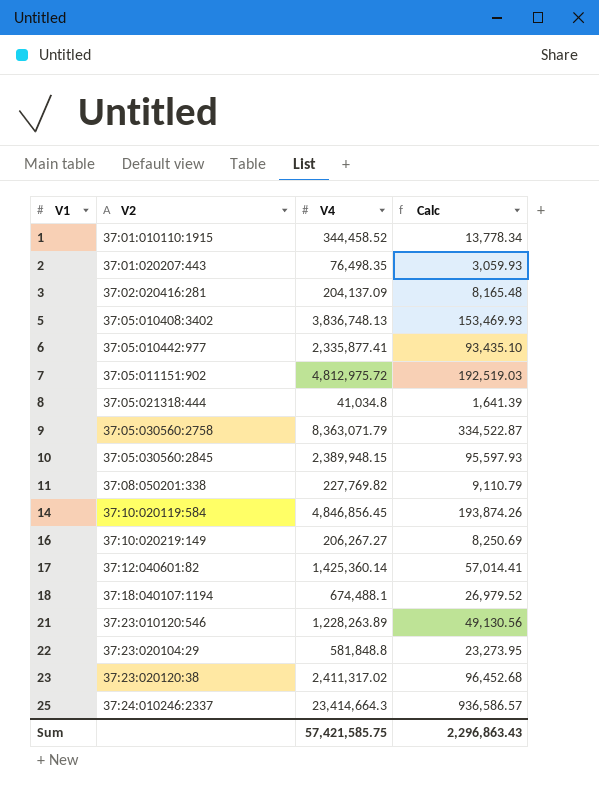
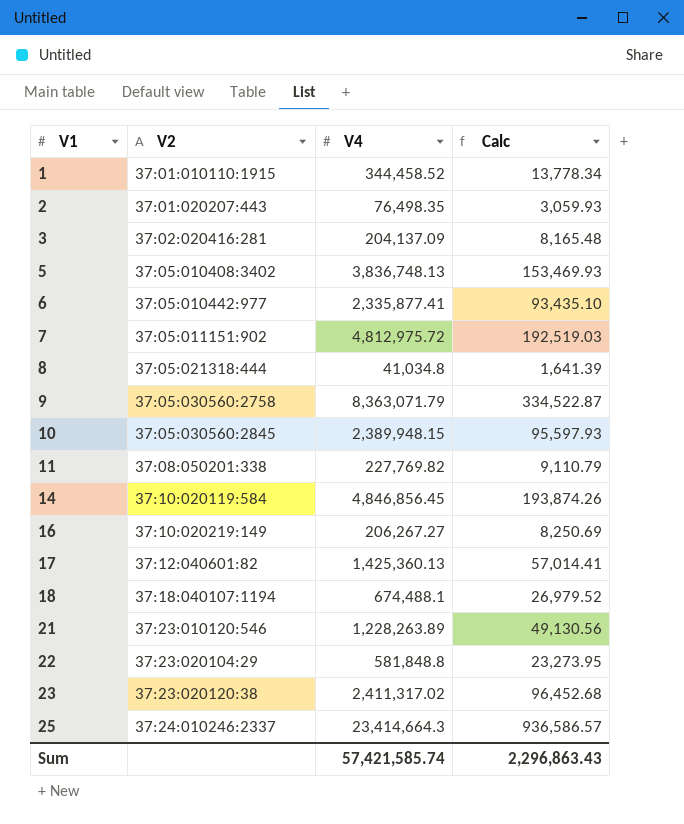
17 | V4: 1,425,360.14 -> 1,425,360.13
Sum | V4: 57,421,585.75 -> 57,421,585.74

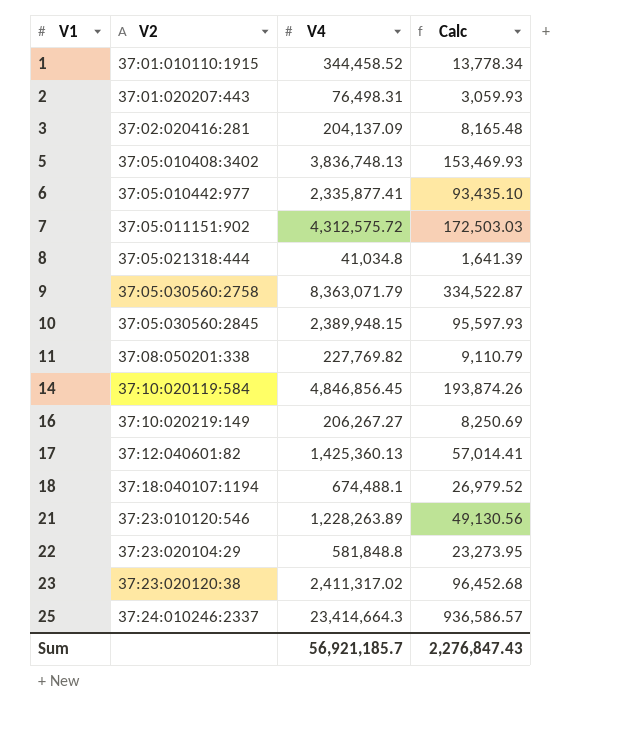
2 | V4: 76,498.35 -> 76,498.31
7 | V4: 4,812,975.72 -> 4,312,575.72
7 | Calc: 192,519.03 -> 172,503.03
Sum | V4: 57,421,585.74 -> 56,921,185.7
Sum | Calc: 2,296,863.43 -> 2,276,847.43

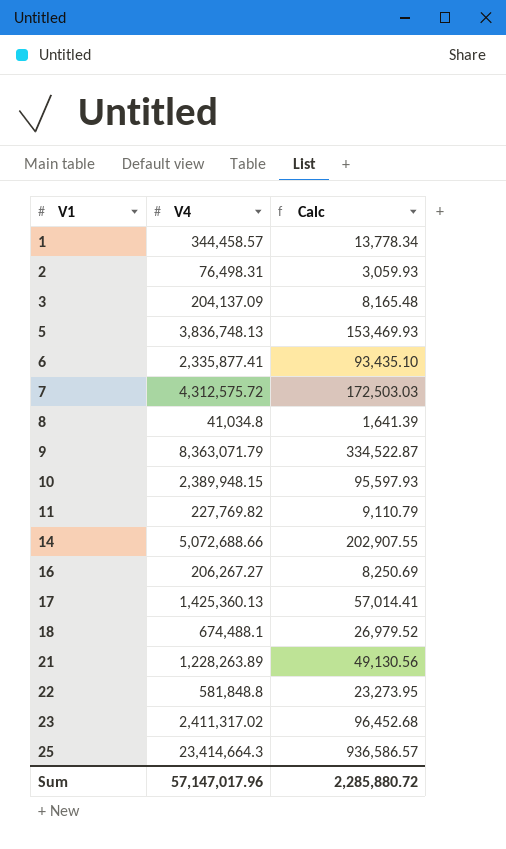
column V2 | position: 2 -> none
1 | V4: 344,458.52 -> 344,458.57
14 | V4: 4,846,856.45 -> 5,072,688.66
14 | Calc: 193,874.26 -> 202,907.55
Sum | V4: 56,921,185.7 -> 57,147,017.96
Sum | Calc: 2,276,847.43 -> 2,285,880.72

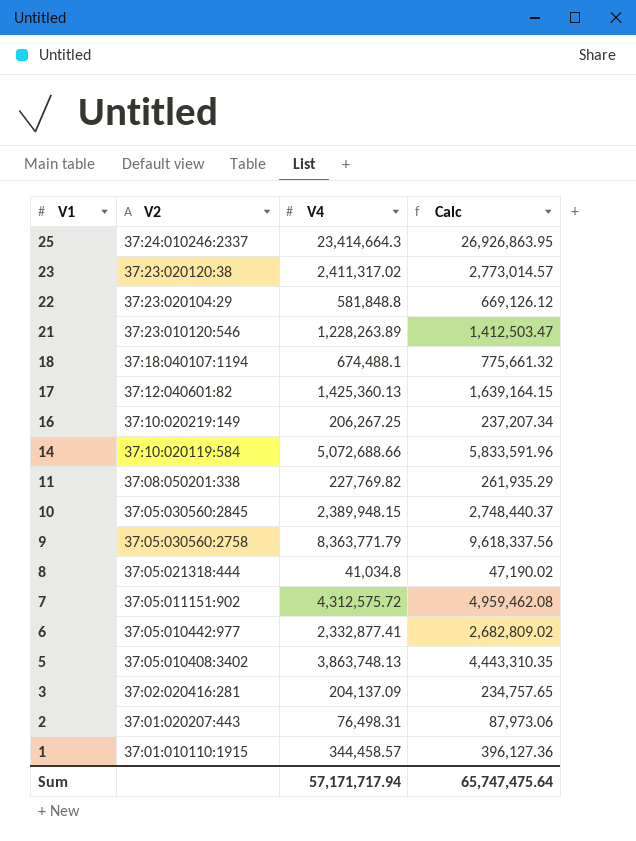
row order: V1 ascending -> V1 descending
column V2 | position: none -> 2
column Calc | formula: [V4] * 0.04 -> [V4] * 1.15
16 | V4: 206,267.27 -> 206,267.25
9 | V4: 8,363,071.79 -> 8,363,771.79
6 | V4: 2,335,877.41 -> 2,332,877.41
5 | V4: 3,836,748.13 -> 3,863,748.13
Sum | V4: 57,147,017.96 -> 57,171,717.94
Sum | Calc: 2,285,880.72 -> 65,747,475.64

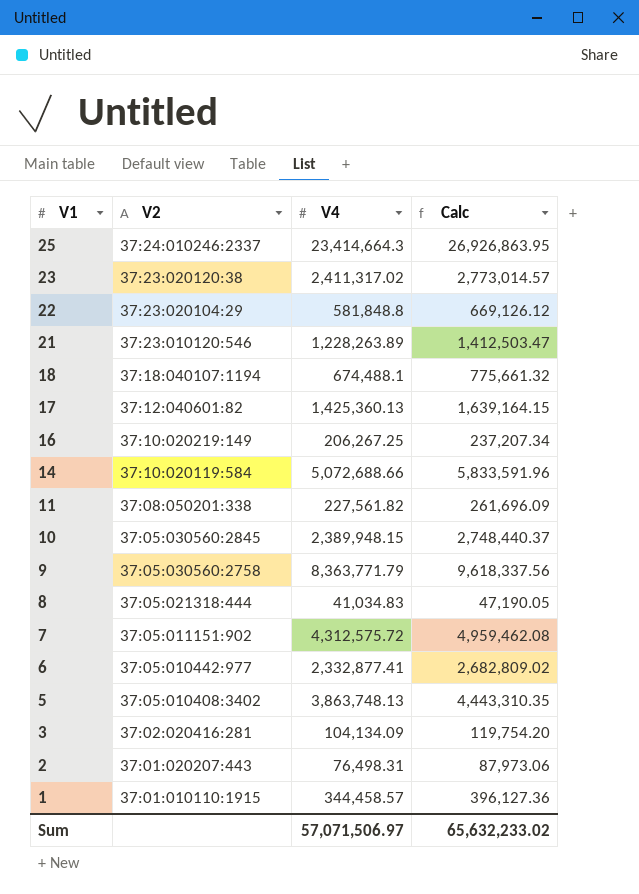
11 | V4: 227,769.82 -> 227,561.82
11 | Calc: 261,935.29 -> 261,696.09
8 | V4: 41,034.8 -> 41,034.83
8 | Calc: 47,190.02 -> 47,190.05
3 | V4: 204,137.09 -> 104,134.09
3 | Calc: 234,757.65 -> 119,754.20
Sum | V4: 57,171,717.94 -> 57,071,506.97
Sum | Calc: 65,747,475.64 -> 65,632,233.02

